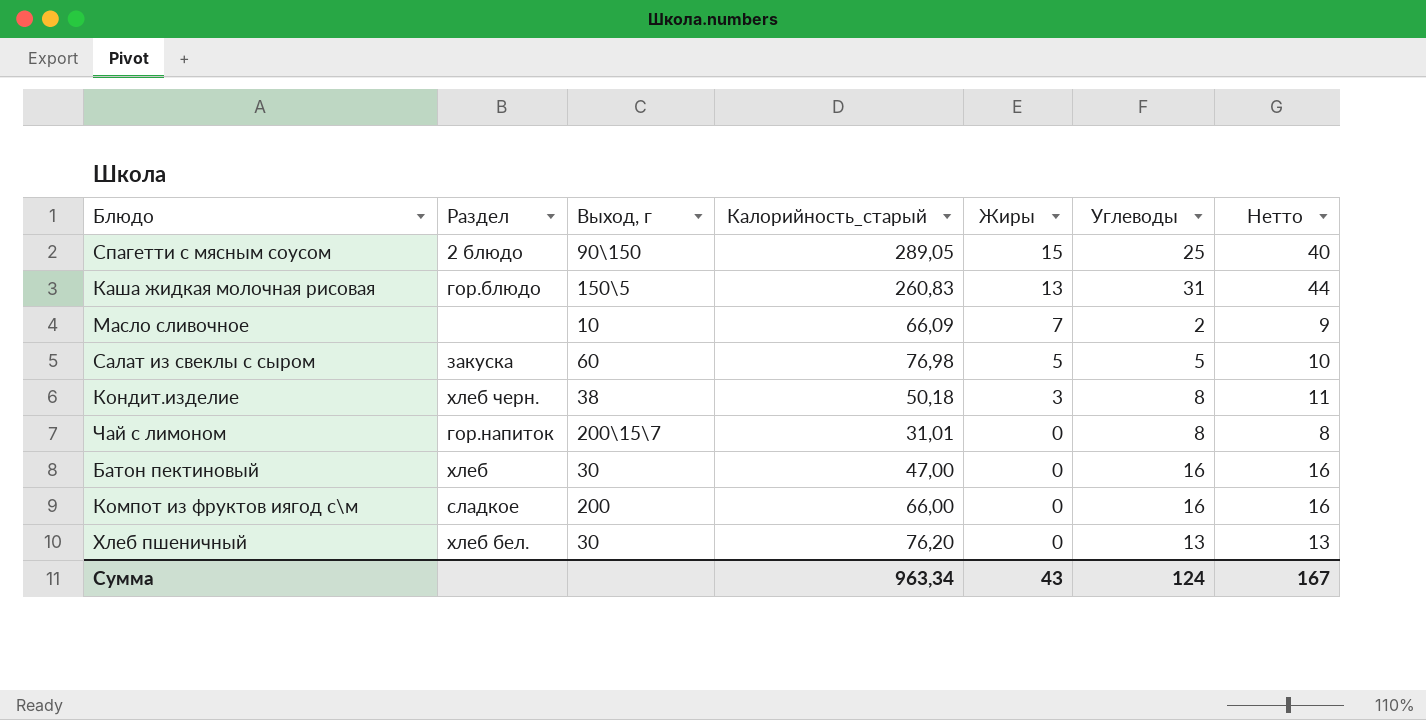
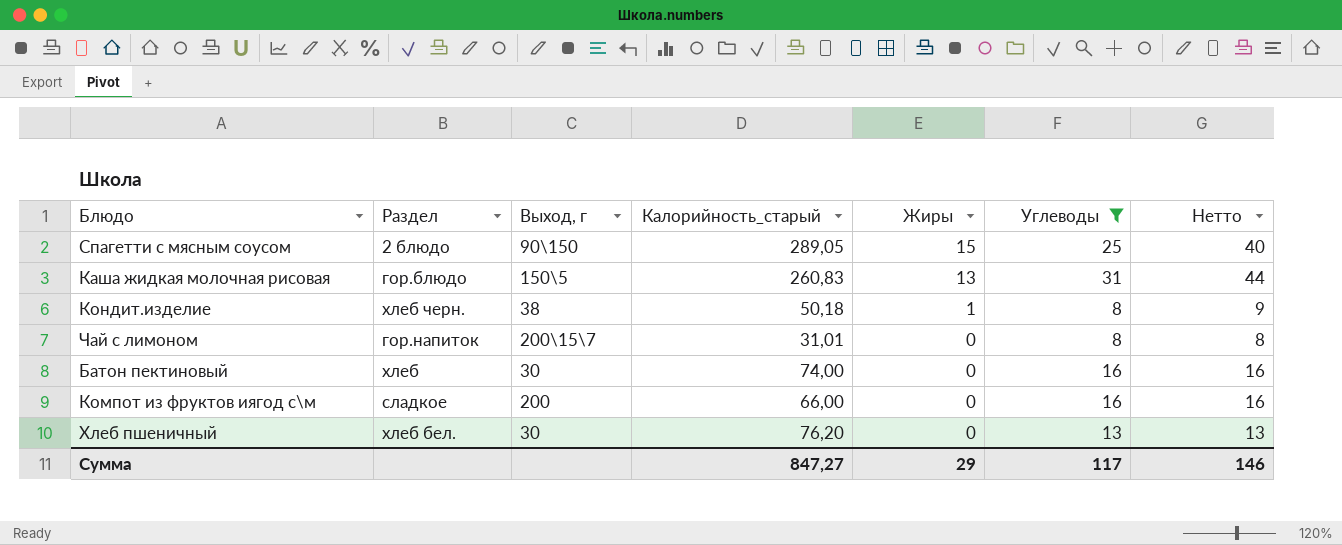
filter: none -> Углеводы >= 8
Кондит.изделие | Жиры: 3 -> 1
Кондит.изделие | Нетто: 11 -> 9
Батон пектиновый | Калорийность_старый: 47,00 -> 74,00
Сумма | Калорийность_старый: 963,34 -> 847,27
Сумма | Жиры: 43 -> 29
Сумма | Углеводы: 124 -> 117
Сумма | Нетто: 167 -> 146

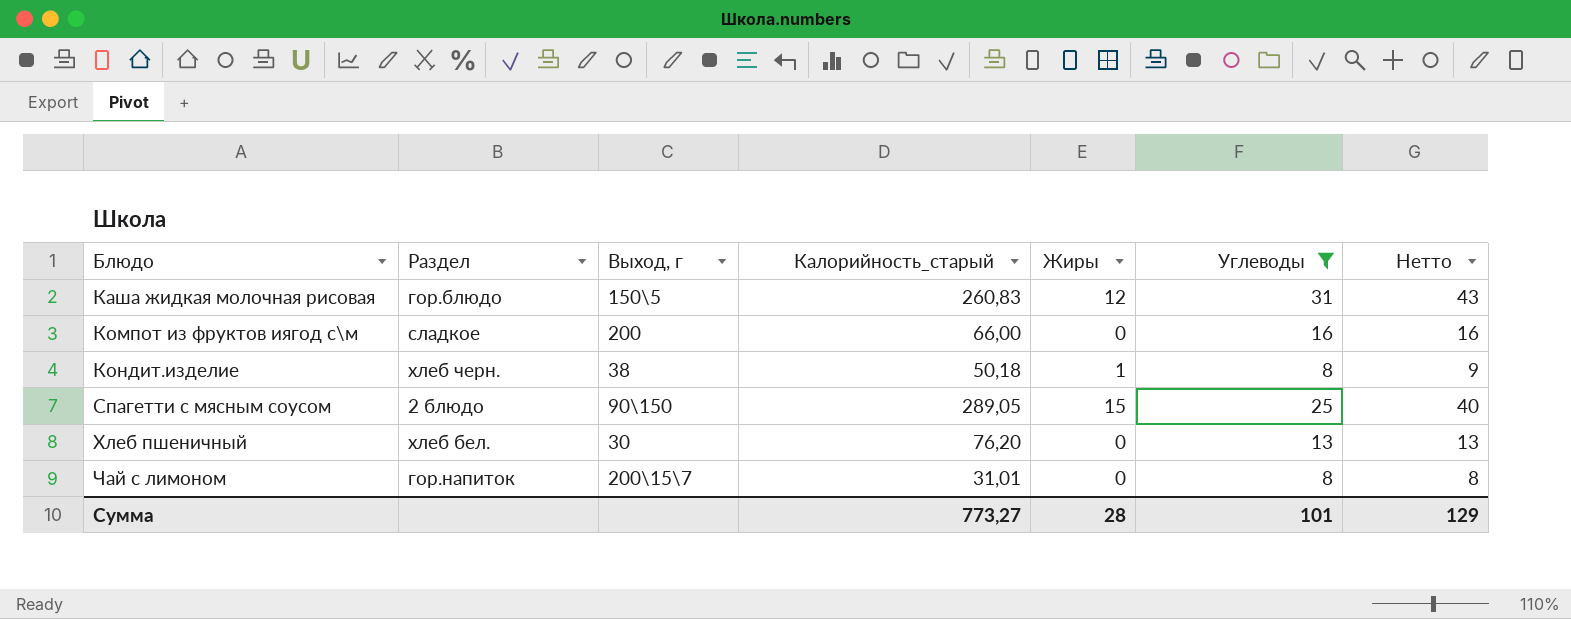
row order: Жиры descending -> Блюдо ascending
row Батон пектиновый: хлеб | 30 | 74,00 | 0 | 16 | 16 -> none
Каша жидкая молочная рисовая | Жиры: 13 -> 12
Каша жидкая молочная рисовая | Нетто: 44 -> 43
Сумма | Калорийность_старый: 847,27 -> 773,27
Сумма | Жиры: 29 -> 28
Сумма | Углеводы: 117 -> 101
Сумма | Нетто: 146 -> 129

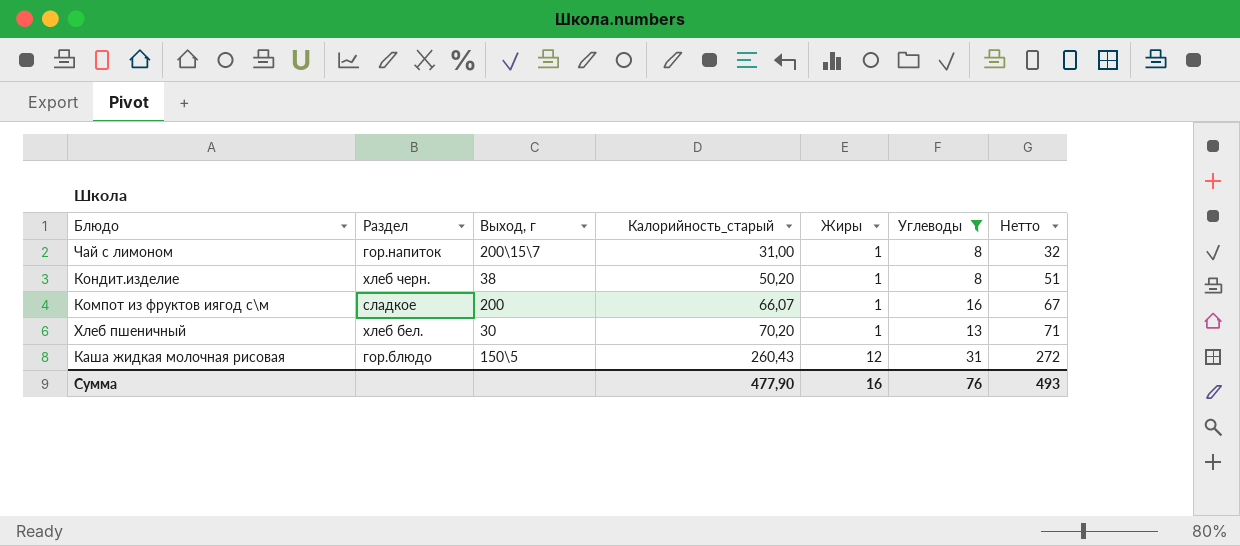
row order: Блюдо ascending -> Калорийность_старый ascending
column Нетто | formula: [Жиры] + [Углеводы] -> [Калорийность_старый] + [Жиры]
row Спагетти с мясным соусом: 2 блюдо | 90\150 | 289,05 | 15 | 25 | 40 -> none
Чай с лимоном | Калорийность_старый: 31,01 -> 31,00
Чай с лимоном | Жиры: 0 -> 1
Кондит.изделие | Калорийность_старый: 50,18 -> 50,20
Компот из фруктов иягод с\м | Калорийность_старый: 66,00 -> 66,07
Компот из фруктов иягод с\м | Жиры: 0 -> 1
Хлеб пшеничный | Калорийность_старый: 76,20 -> 70,20
Хлеб пшеничный | Жиры: 0 -> 1
Каша жидкая молочная рисовая | Калорийность_старый: 260,83 -> 260,43
Сумма | Калорийность_старый: 773,27 -> 477,90
Сумма | Жиры: 28 -> 16
Сумма | Углеводы: 101 -> 76
Сумма | Нетто: 129 -> 493

